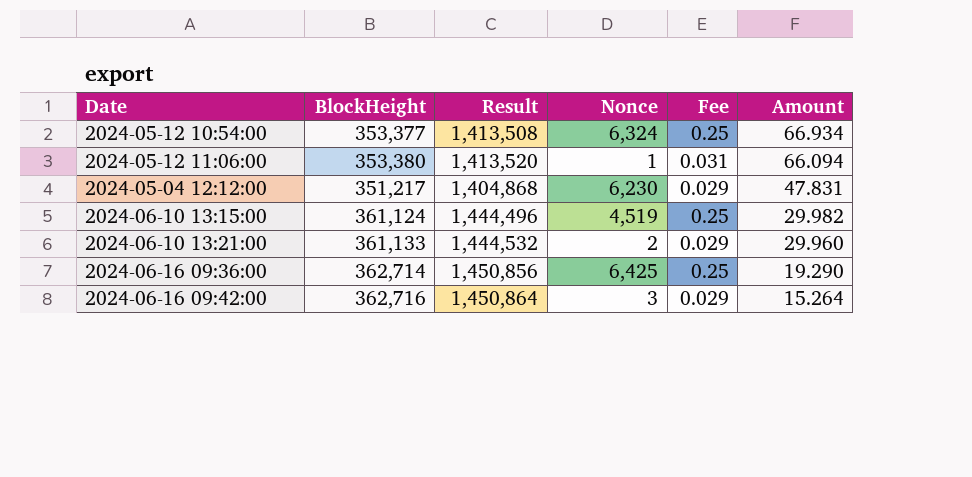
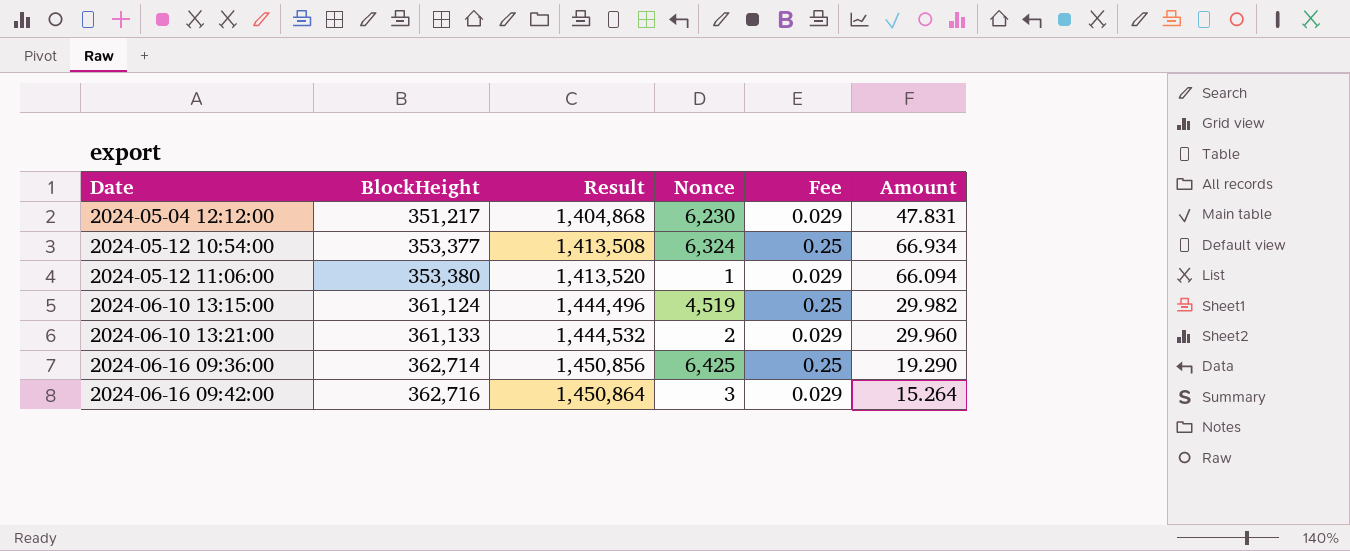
row order: Amount descending -> Date ascending
2024-05-12 11:06:00 | Fee: 0.031 -> 0.029

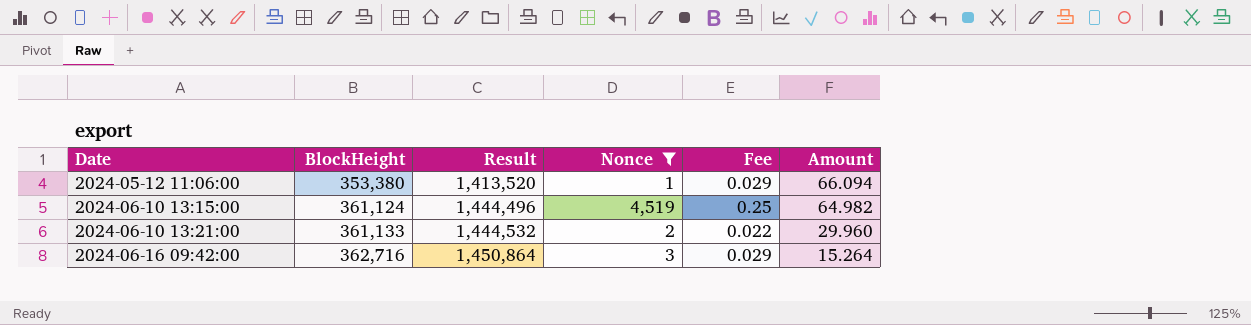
filter: none -> Nonce <= 4,519
2024-06-10 13:15:00 | Amount: 29.982 -> 64.982
2024-06-10 13:21:00 | Fee: 0.029 -> 0.022

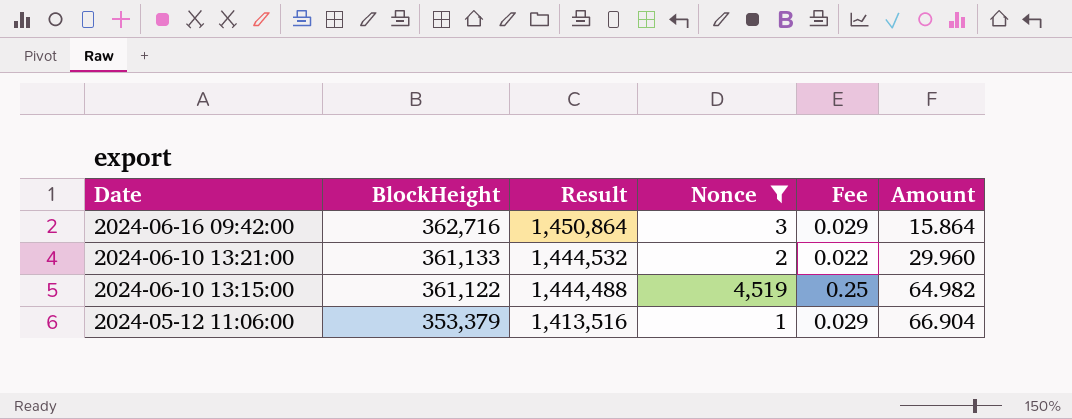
row order: Date ascending -> Date descending
2024-06-16 09:42:00 | Amount: 15.264 -> 15.864
2024-06-10 13:15:00 | BlockHeight: 361,124 -> 361,122
2024-06-10 13:15:00 | Result: 1,444,496 -> 1,444,488
2024-05-12 11:06:00 | BlockHeight: 353,380 -> 353,379
2024-05-12 11:06:00 | Result: 1,413,520 -> 1,413,516
2024-05-12 11:06:00 | Amount: 66.094 -> 66.904

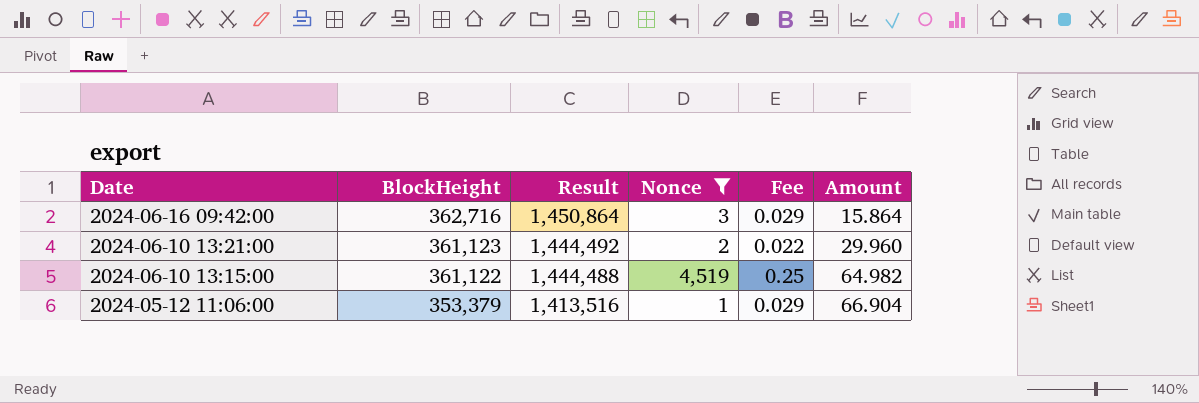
2024-06-10 13:21:00 | BlockHeight: 361,133 -> 361,123
2024-06-10 13:21:00 | Result: 1,444,532 -> 1,444,492

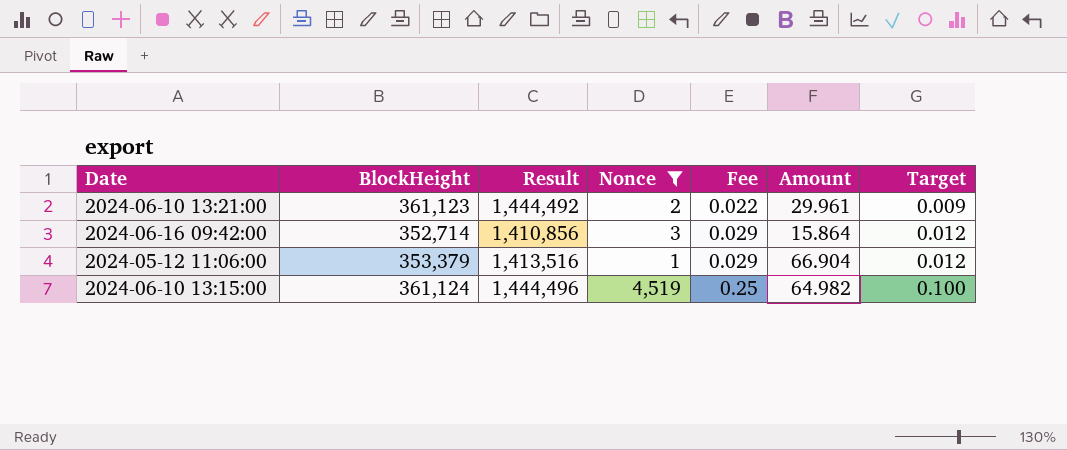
row order: Date descending -> Fee ascending
column Target | formula: none -> [Fee] * 0.4
2024-06-10 13:21:00 | Amount: 29.960 -> 29.961
2024-06-16 09:42:00 | BlockHeight: 362,716 -> 352,714
2024-06-16 09:42:00 | Result: 1,450,864 -> 1,410,856
2024-06-10 13:15:00 | BlockHeight: 361,122 -> 361,124
2024-06-10 13:15:00 | Result: 1,444,488 -> 1,444,496

